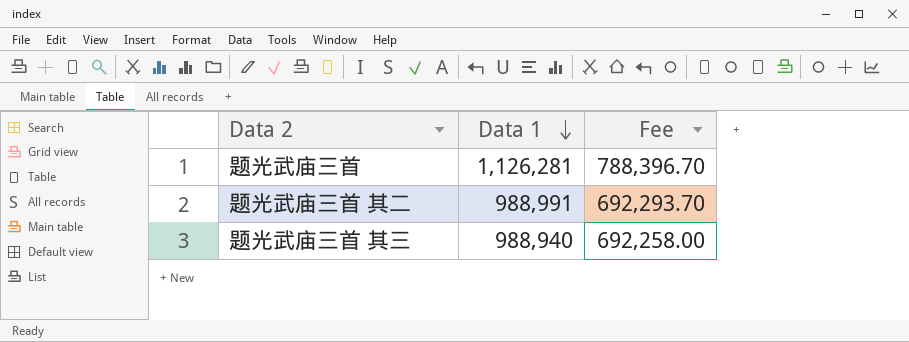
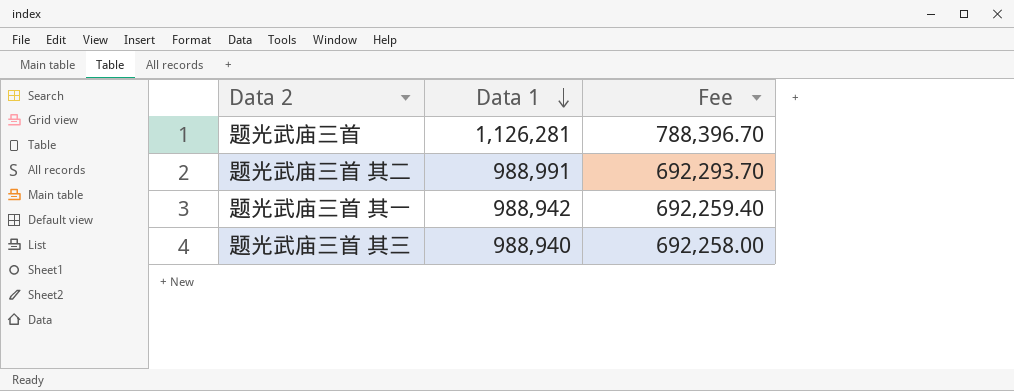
row 题光武庙三首 其一: none -> 988,942 | 692,259.40

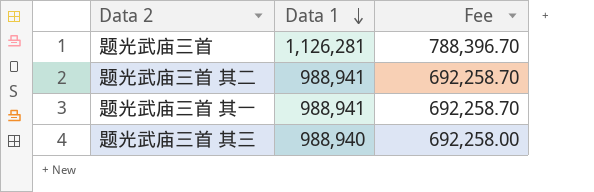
题光武庙三首 其二 | Data 1: 988,991 -> 988,941
题光武庙三首 其二 | Fee: 692,293.70 -> 692,258.70
题光武庙三首 其一 | Data 1: 988,942 -> 988,941
题光武庙三首 其一 | Fee: 692,259.40 -> 692,258.70

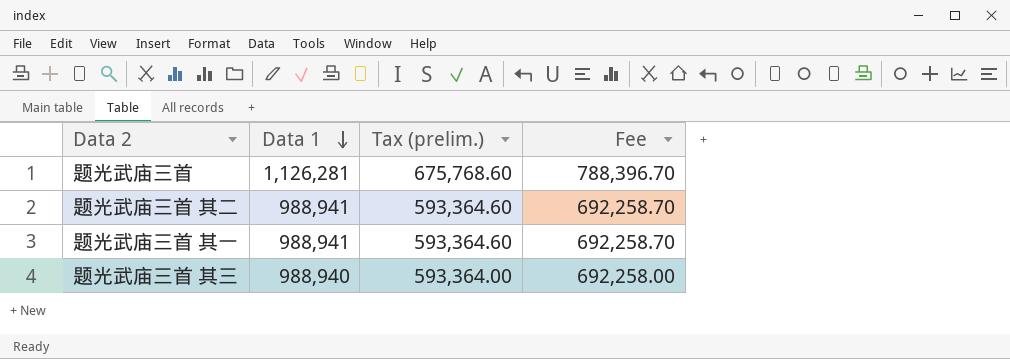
column Tax (prelim.) | formula: none -> [Data 1] * 0.6

